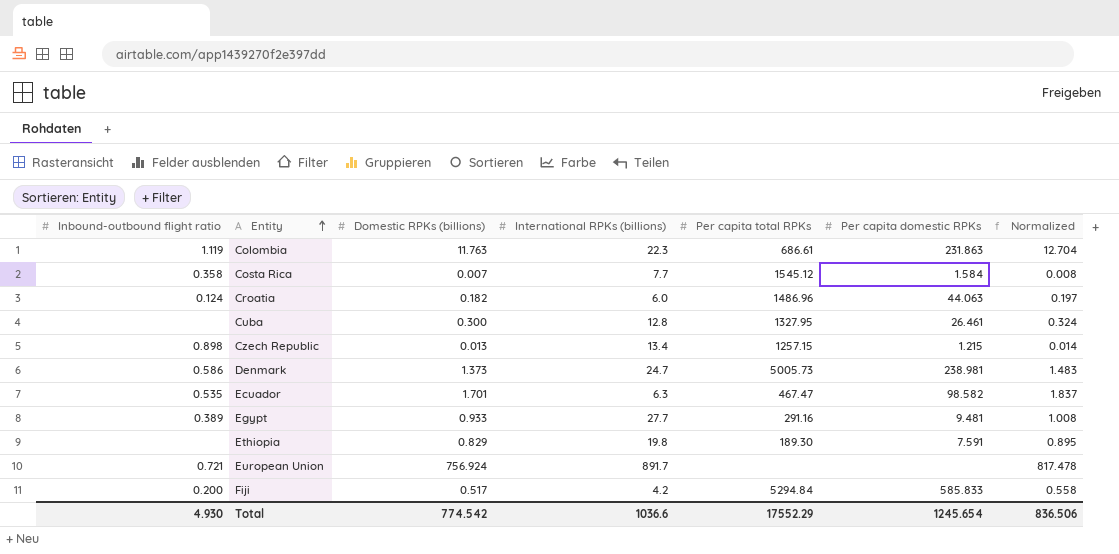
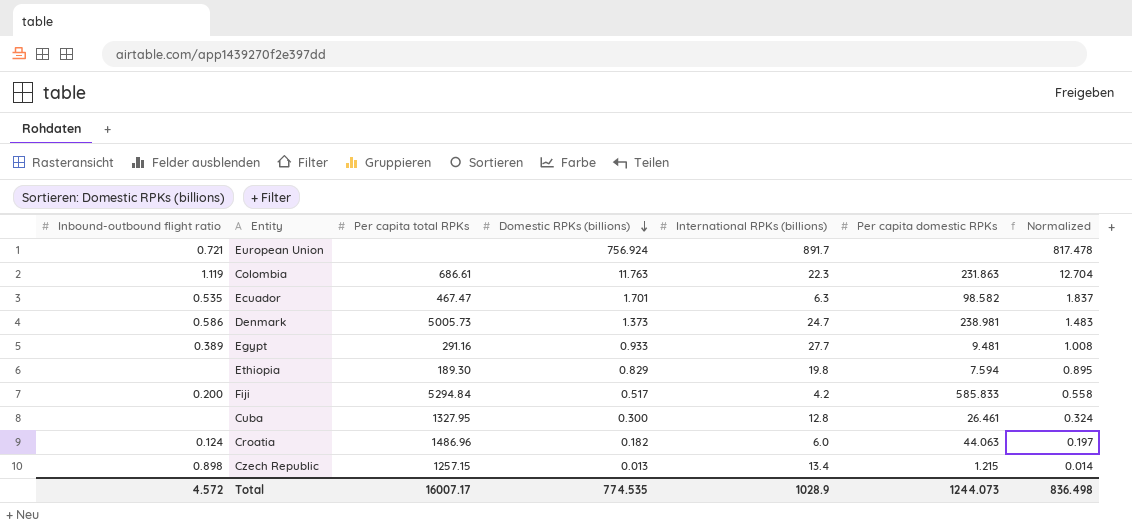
row order: Entity ascending -> Domestic RPKs (billions) descending
column Per capita total RPKs | position: 5 -> 3
row Costa Rica: 0.358 | 0.007 | 7.7 | 1545.12 | 1.584 | 0.008 -> none
Ethiopia | Per capita domestic RPKs: 7.591 -> 7.594
Total | Inbound-outbound flight ratio: 4.930 -> 4.572
Total | Per capita total RPKs: 17552.29 -> 16007.17
Total | Domestic RPKs (billions): 774.542 -> 774.535
Total | International RPKs (billions): 1036.6 -> 1028.9
Total | Per capita domestic RPKs: 1245.654 -> 1244.073
Total | Normalized: 836.506 -> 836.498

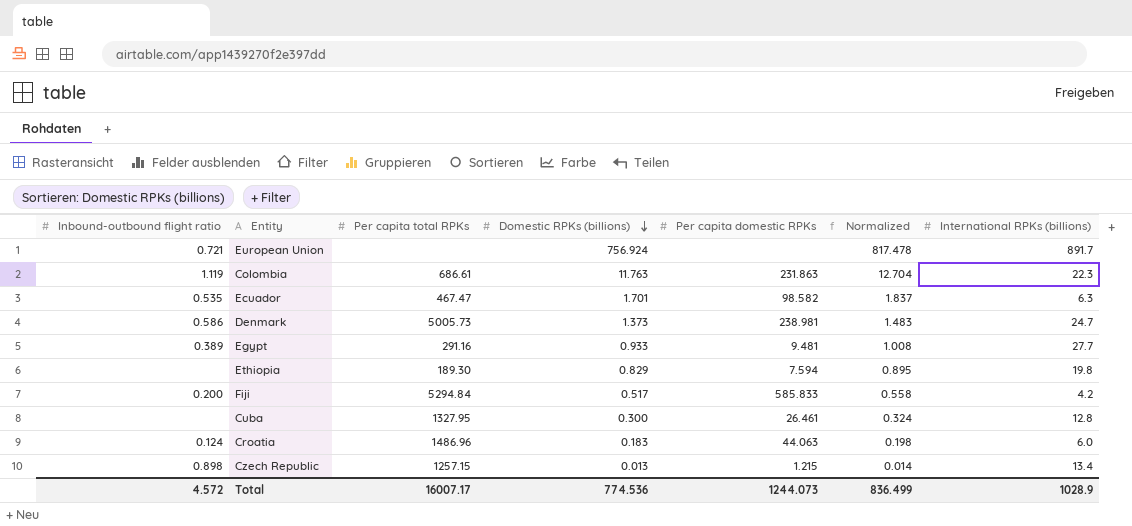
column International RPKs (billions) | position: 5 -> 7
Croatia | Domestic RPKs (billions): 0.182 -> 0.183
Croatia | Normalized: 0.197 -> 0.198
Total | Domestic RPKs (billions): 774.535 -> 774.536
Total | Normalized: 836.498 -> 836.499

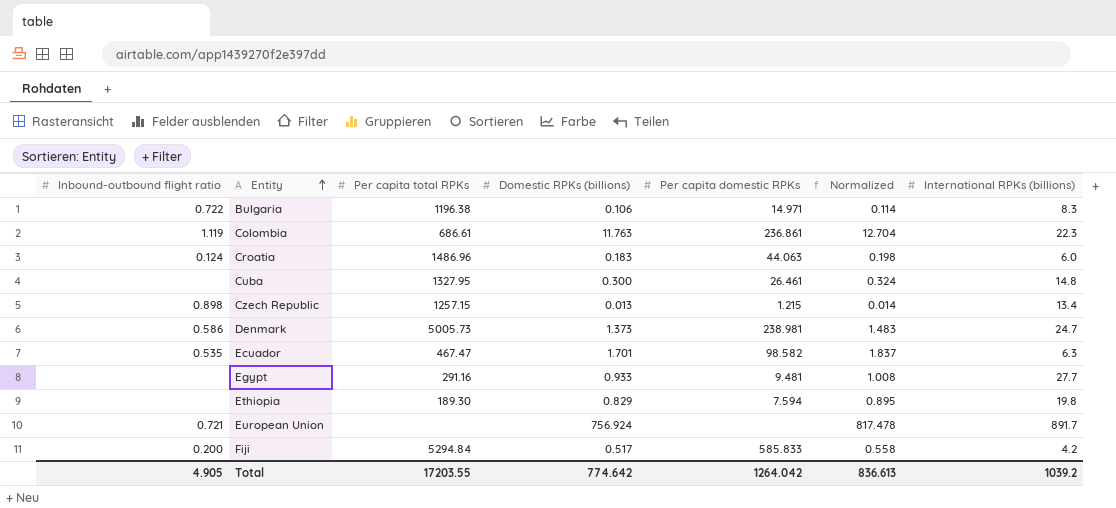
row order: Domestic RPKs (billions) descending -> Entity ascending
row Bulgaria: none -> 0.722 | 1196.38 | 0.106 | 14.971 | 0.114 | 8.3
Colombia | Per capita domestic RPKs: 231.863 -> 236.861
Cuba | International RPKs (billions): 12.8 -> 14.8
Egypt | Inbound-outbound flight ratio: 0.389 -> none
Total | Inbound-outbound flight ratio: 4.572 -> 4.905
Total | Per capita total RPKs: 16007.17 -> 17203.55
Total | Domestic RPKs (billions): 774.536 -> 774.642
Total | Per capita domestic RPKs: 1244.073 -> 1264.042
Total | Normalized: 836.499 -> 836.613
Total | International RPKs (billions): 1028.9 -> 1039.2

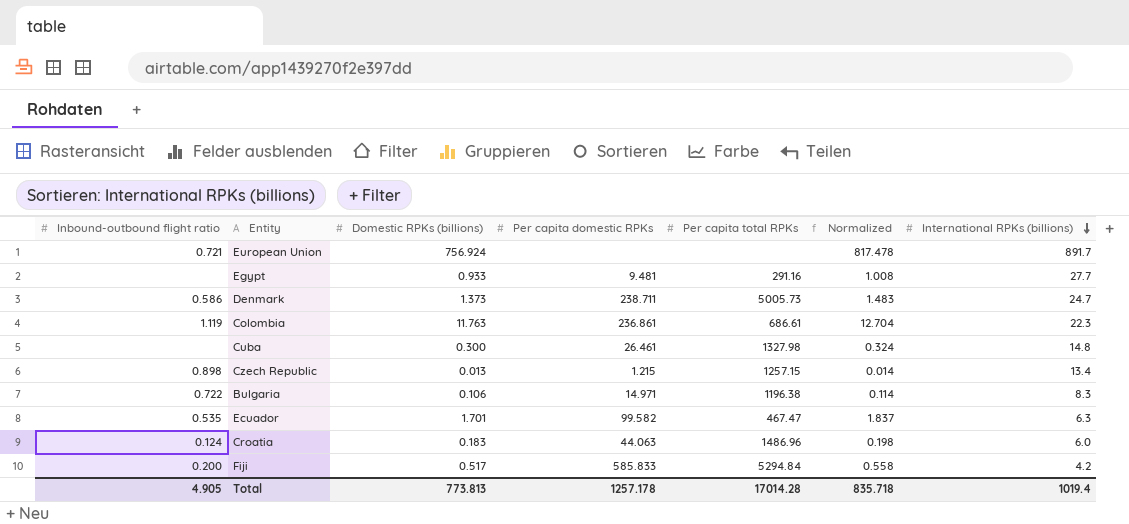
row order: Entity ascending -> International RPKs (billions) descending
column Per capita total RPKs | position: 3 -> 5
row Ethiopia: none | 189.30 | 0.829 | 7.594 | 0.895 | 19.8 -> none
Denmark | Per capita domestic RPKs: 238.981 -> 238.711
Cuba | Per capita total RPKs: 1327.95 -> 1327.98
Ecuador | Per capita domestic RPKs: 98.582 -> 99.582
Total | Domestic RPKs (billions): 774.642 -> 773.813
Total | Per capita domestic RPKs: 1264.042 -> 1257.178
Total | Per capita total RPKs: 17203.55 -> 17014.28
Total | Normalized: 836.613 -> 835.718
Total | International RPKs (billions): 1039.2 -> 1019.4

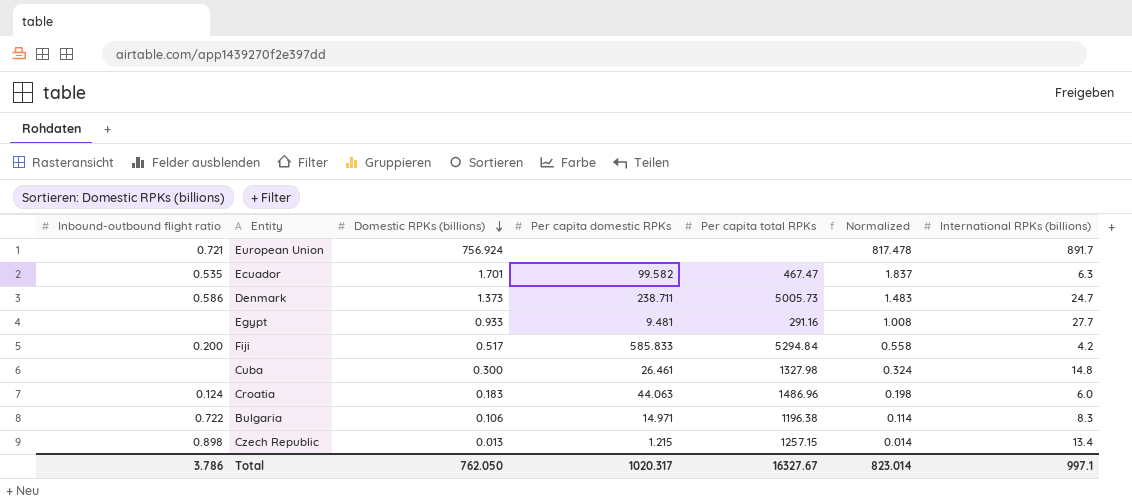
row order: International RPKs (billions) descending -> Domestic RPKs (billions) descending
row Colombia: 1.119 | 11.763 | 236.861 | 686.61 | 12.704 | 22.3 -> none
Total | Inbound-outbound flight ratio: 4.905 -> 3.786
Total | Domestic RPKs (billions): 773.813 -> 762.050
Total | Per capita domestic RPKs: 1257.178 -> 1020.317
Total | Per capita total RPKs: 17014.28 -> 16327.67
Total | Normalized: 835.718 -> 823.014
Total | International RPKs (billions): 1019.4 -> 997.1

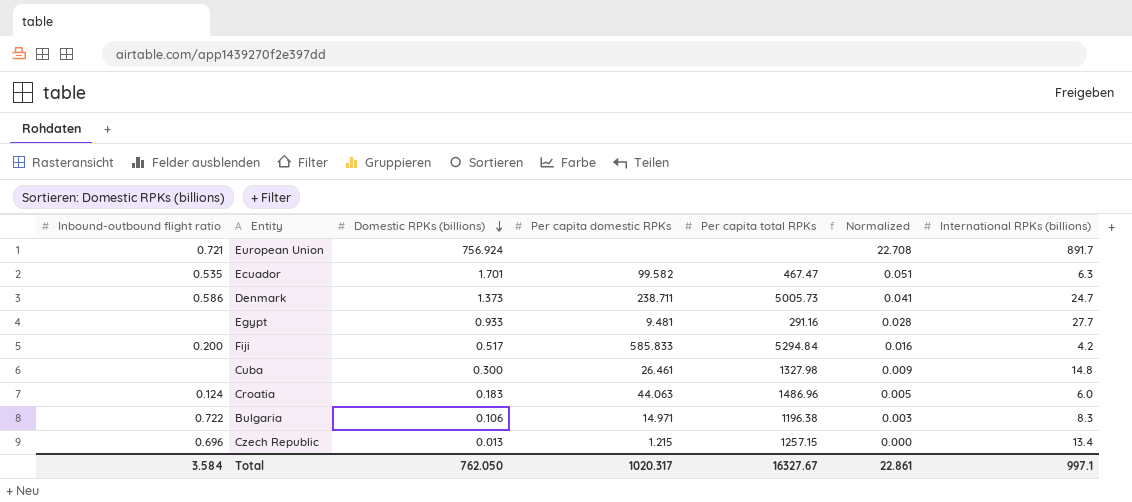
column Normalized | formula: [Domestic RPKs (billions)] * 1.08 -> [Domestic RPKs (billions)] * 0.03
Czech Republic | Inbound-outbound flight ratio: 0.898 -> 0.696
Total | Inbound-outbound flight ratio: 3.786 -> 3.584
Total | Normalized: 823.014 -> 22.861

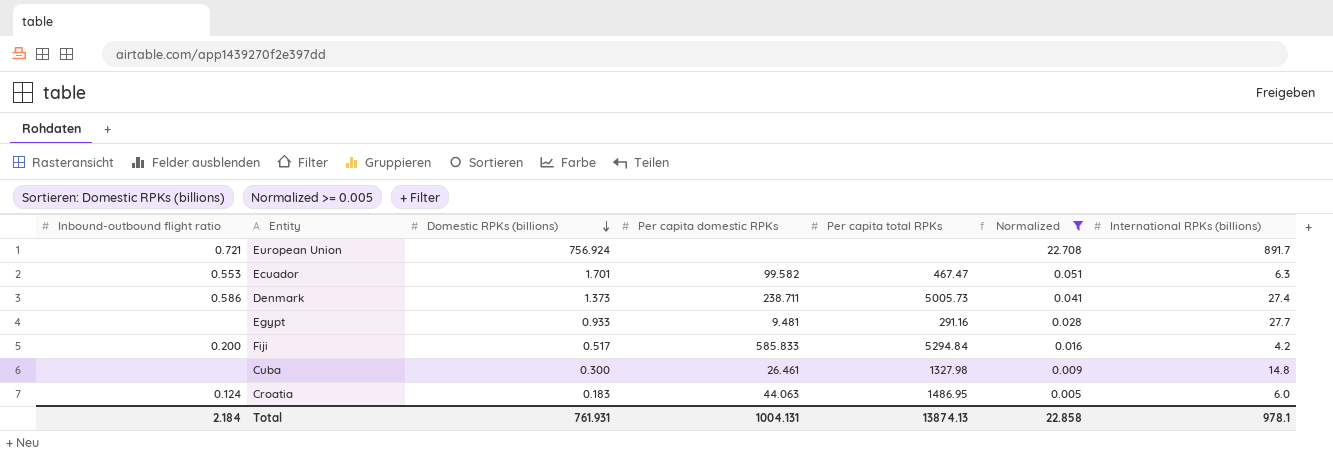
filter: none -> Normalized >= 0.005
Ecuador | Inbound-outbound flight ratio: 0.535 -> 0.553
Denmark | International RPKs (billions): 24.7 -> 27.4
Croatia | Per capita total RPKs: 1486.96 -> 1486.95
Total | Inbound-outbound flight ratio: 3.584 -> 2.184
Total | Domestic RPKs (billions): 762.050 -> 761.931
Total | Per capita domestic RPKs: 1020.317 -> 1004.131
Total | Per capita total RPKs: 16327.67 -> 13874.13
Total | Normalized: 22.861 -> 22.858
Total | International RPKs (billions): 997.1 -> 978.1

